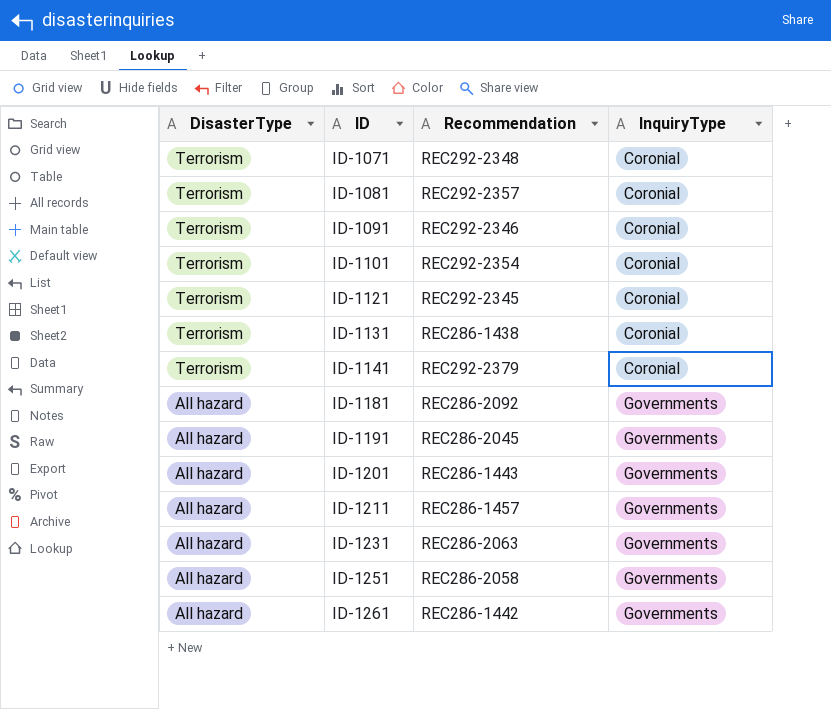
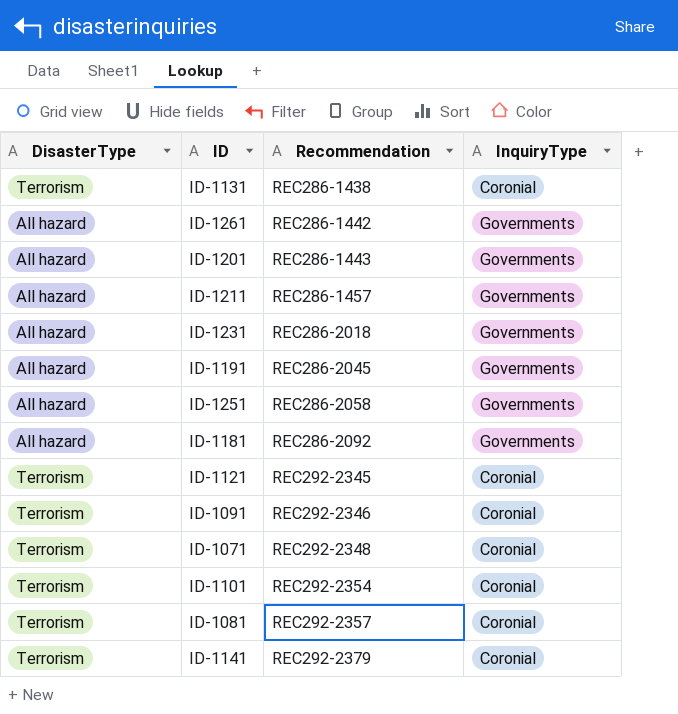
row order: DisasterType descending -> Recommendation ascending
ID-1231 | Recommendation: REC286-2063 -> REC286-2018

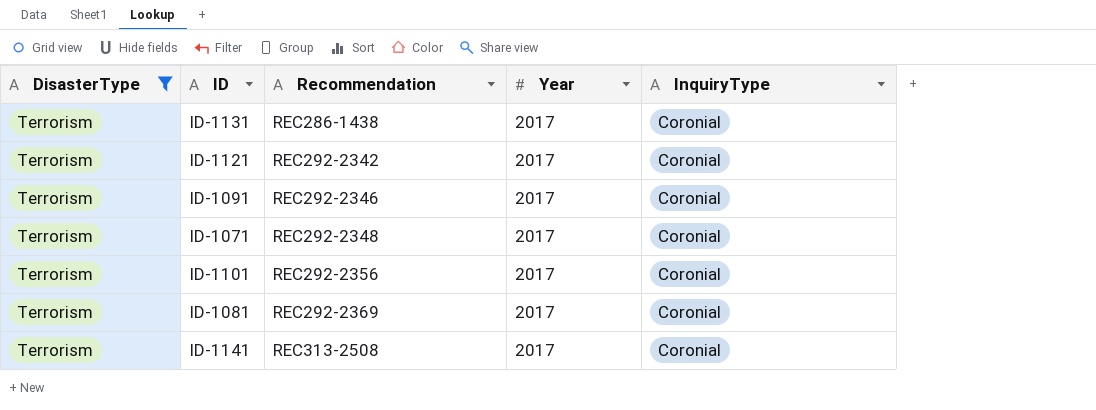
filter: none -> DisasterType = Terrorism
column Year | position: none -> 4
ID-1121 | Recommendation: REC292-2345 -> REC292-2342
ID-1101 | Recommendation: REC292-2354 -> REC292-2356
ID-1081 | Recommendation: REC292-2357 -> REC292-2369
ID-1141 | Recommendation: REC292-2379 -> REC313-2508

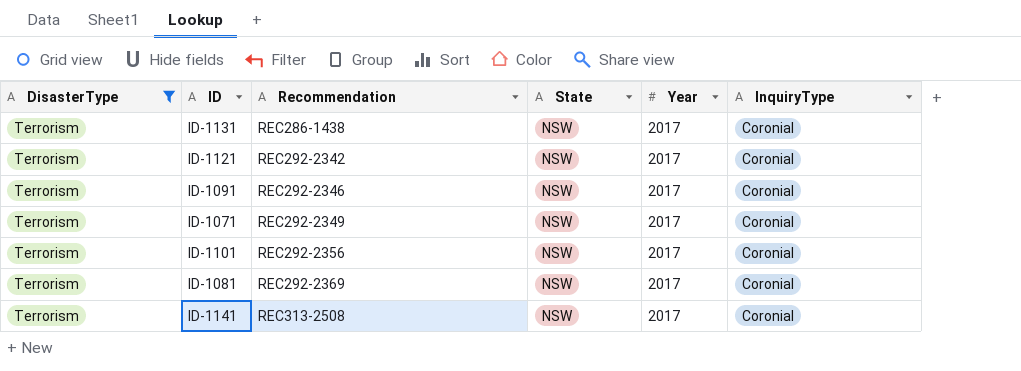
column State | position: none -> 4
ID-1071 | Recommendation: REC292-2348 -> REC292-2349

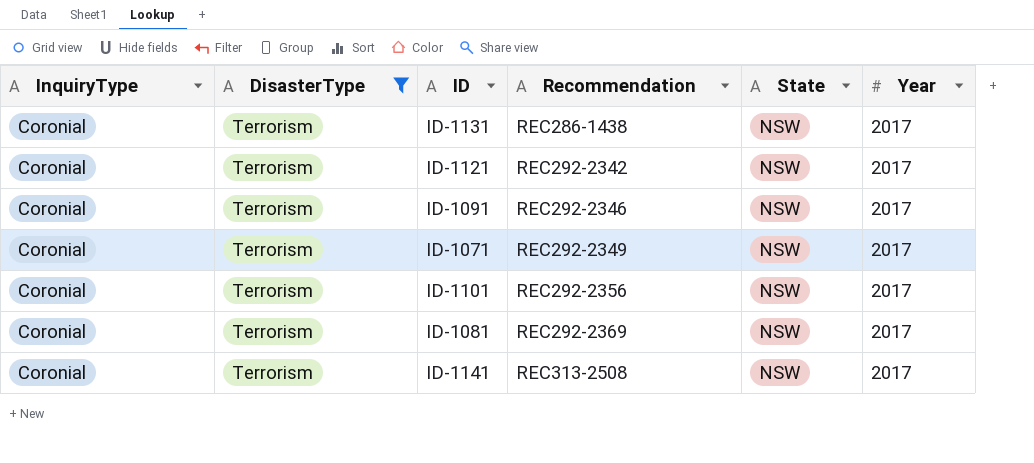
column InquiryType | position: 6 -> 1

